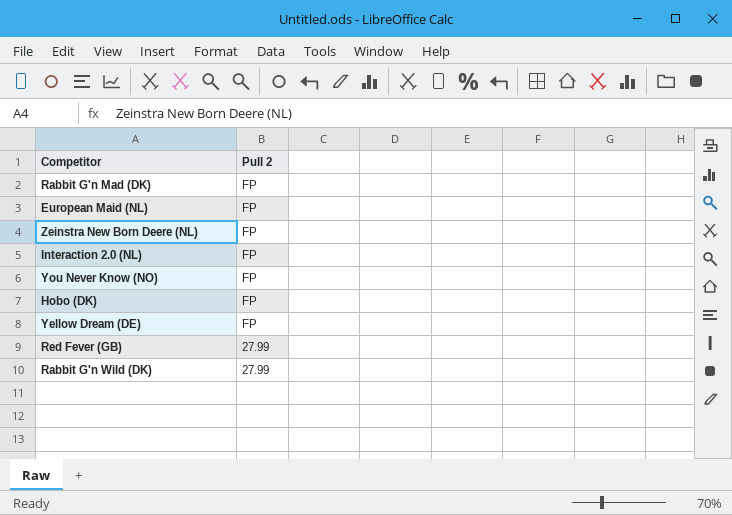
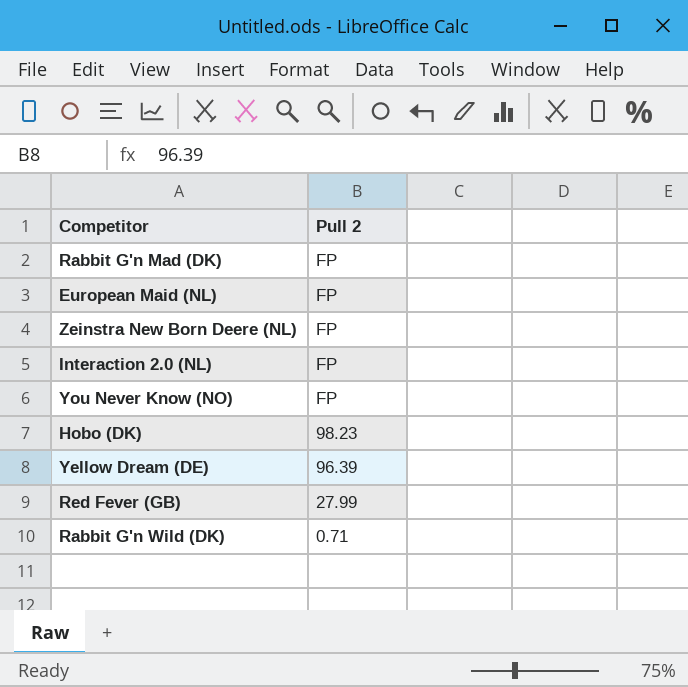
Hobo (DK) | Pull 2: FP -> 98.23
Yellow Dream (DE) | Pull 2: FP -> 96.39
Rabbit G'n Wild (DK) | Pull 2: 27.99 -> 0.71

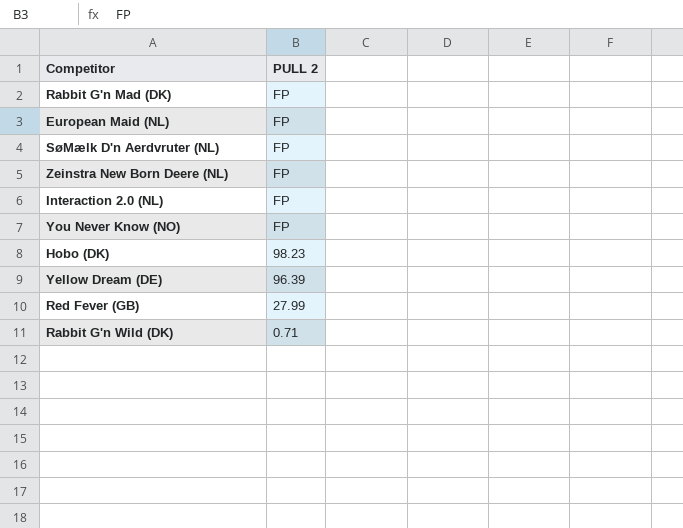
column name: Pull 2 -> PULL 2
row SøMælk D'n Aerdvruter (NL): none -> FP

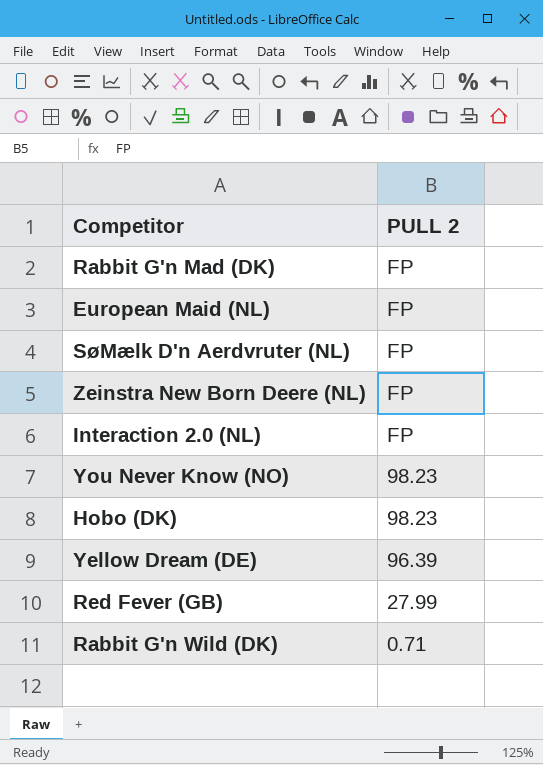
You Never Know (NO) | PULL 2: FP -> 98.23

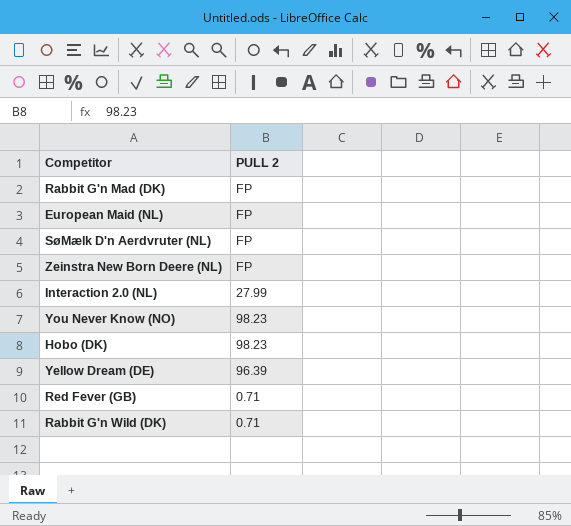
Interaction 2.0 (NL) | PULL 2: FP -> 27.99
Red Fever (GB) | PULL 2: 27.99 -> 0.71

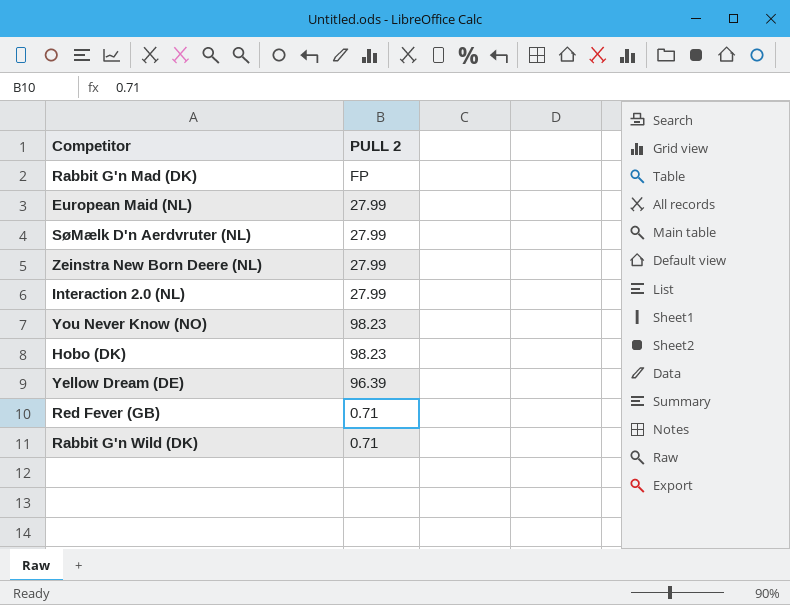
European Maid (NL) | PULL 2: FP -> 27.99
SøMælk D'n Aerdvruter (NL) | PULL 2: FP -> 27.99
Zeinstra New Born Deere (NL) | PULL 2: FP -> 27.99

